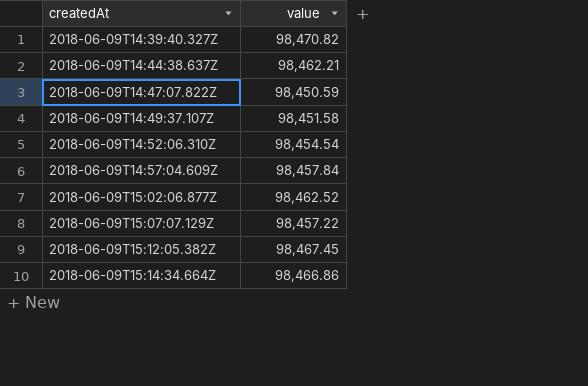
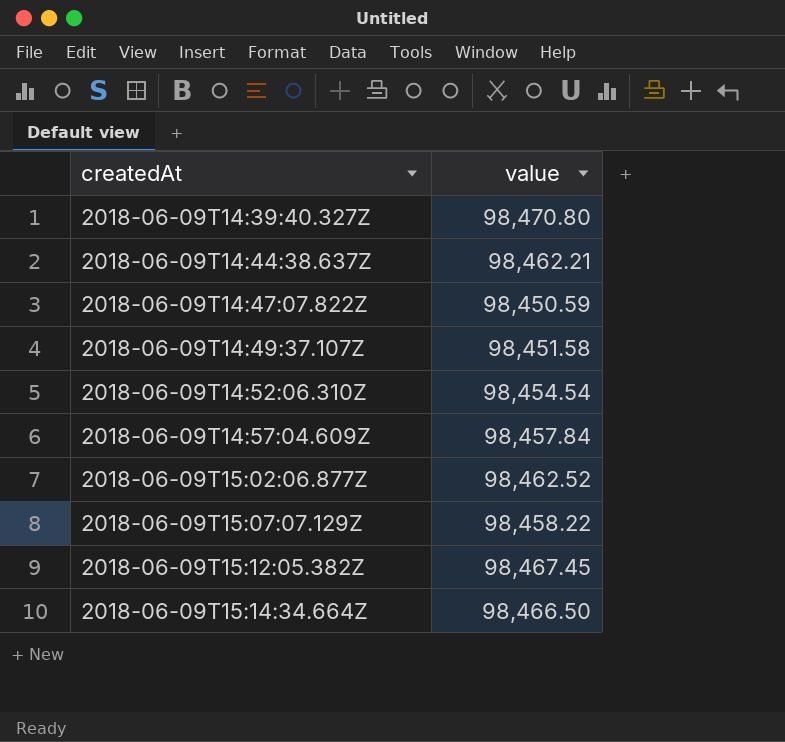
2018-06-09T14:39:40.327Z | value: 98,470.82 -> 98,470.80
2018-06-09T15:07:07.129Z | value: 98,457.22 -> 98,458.22
2018-06-09T15:14:34.664Z | value: 98,466.86 -> 98,466.50

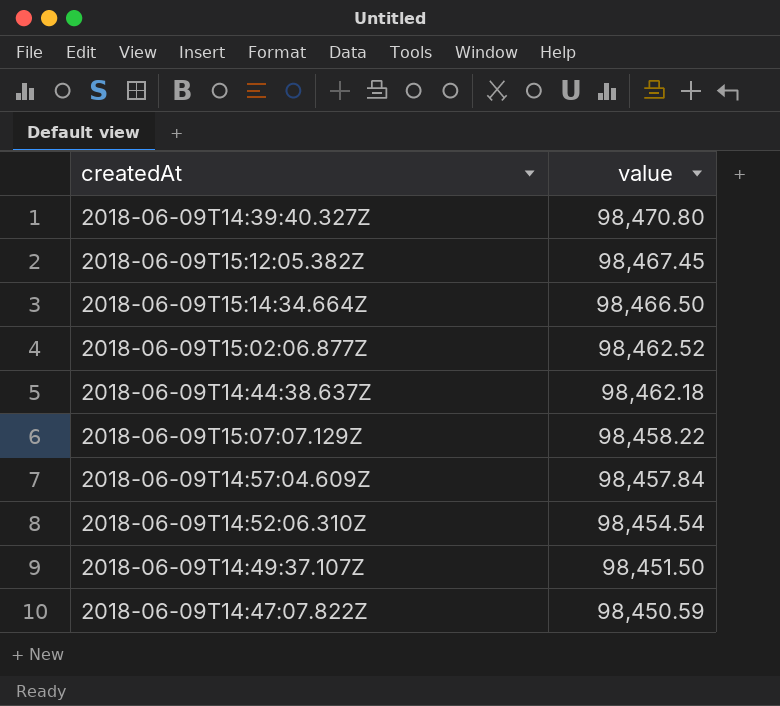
row order: createdAt ascending -> value descending
2018-06-09T14:44:38.637Z | value: 98,462.21 -> 98,462.18
2018-06-09T14:49:37.107Z | value: 98,451.58 -> 98,451.50

